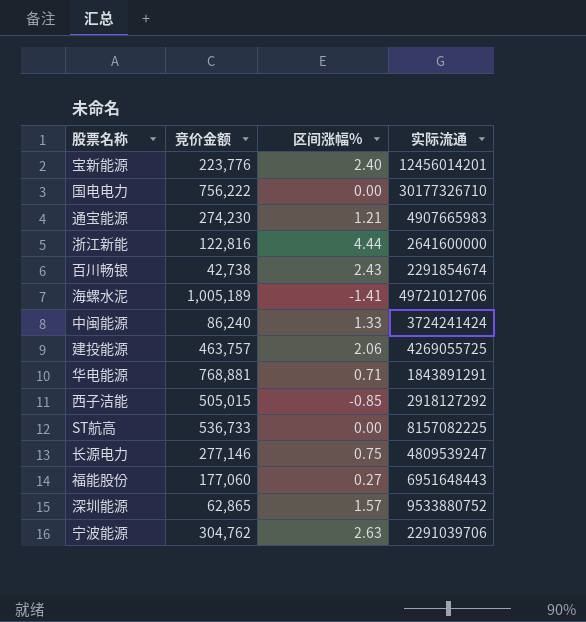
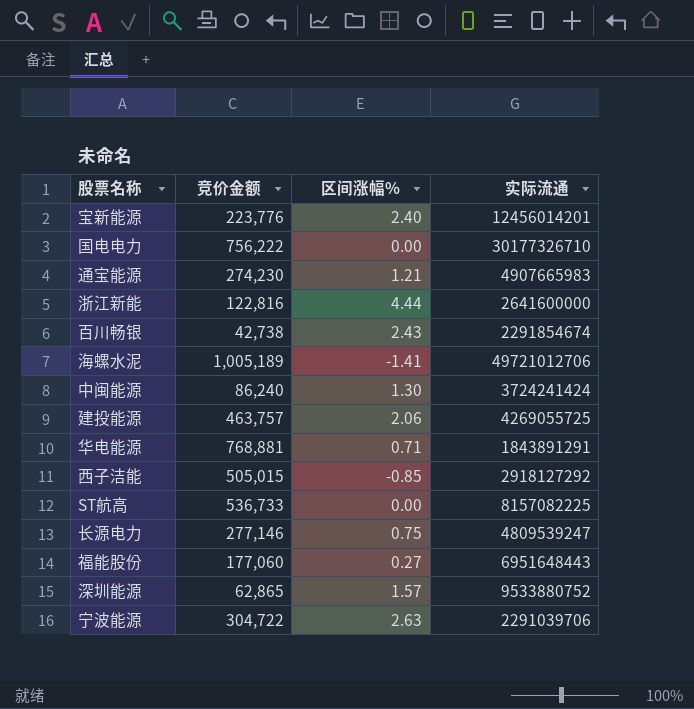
中闽能源 | 区间涨幅%: 1.33 -> 1.30
宁波能源 | 竞价金额: 304,762 -> 304,722

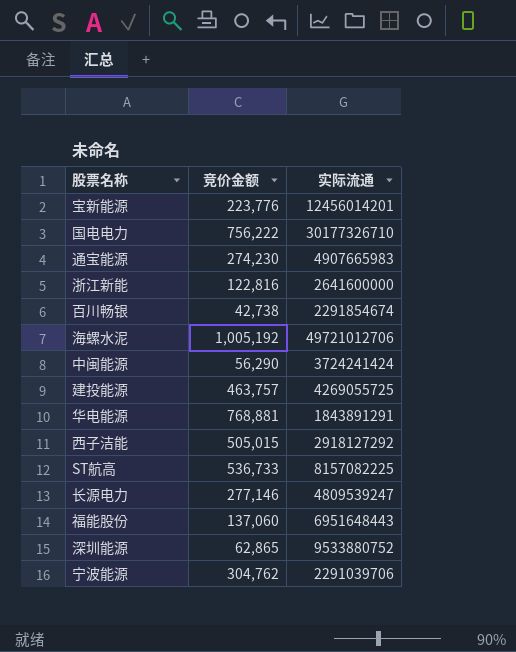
column 区间涨幅% | position: 3 -> none
海螺水泥 | 竞价金额: 1,005,189 -> 1,005,192
中闽能源 | 竞价金额: 86,240 -> 56,290
福能股份 | 竞价金额: 177,060 -> 137,060
宁波能源 | 竞价金额: 304,722 -> 304,762

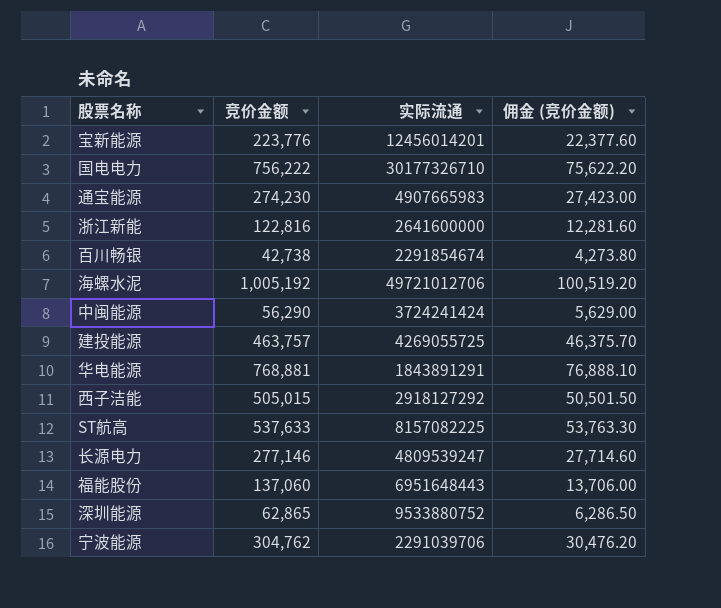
column 佣金 (竞价金额) | formula: none -> [竞价金额] * 0.1
ST航高 | 竞价金额: 536,733 -> 537,633

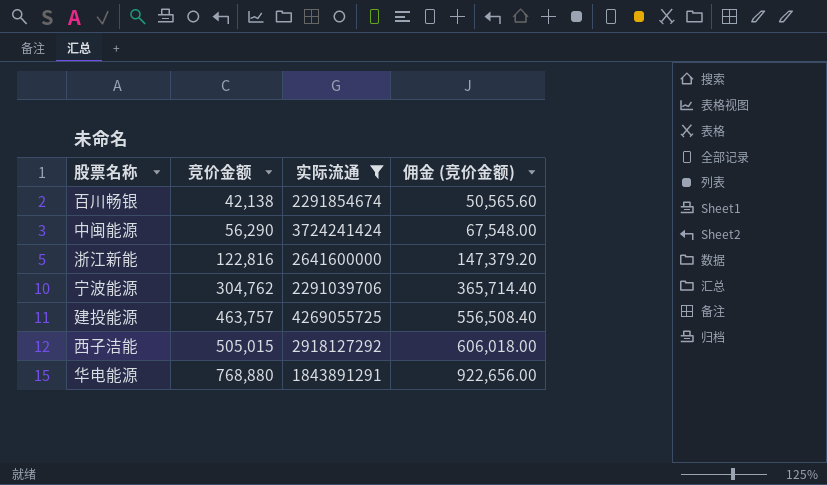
filter: none -> 实际流通 <= 4269055725
row order: none -> 竞价金额 ascending
column 佣金 (竞价金额) | formula: [竞价金额] * 0.1 -> [竞价金额] * 1.2
百川畅银 | 竞价金额: 42,738 -> 42,138
华电能源 | 竞价金额: 768,881 -> 768,880

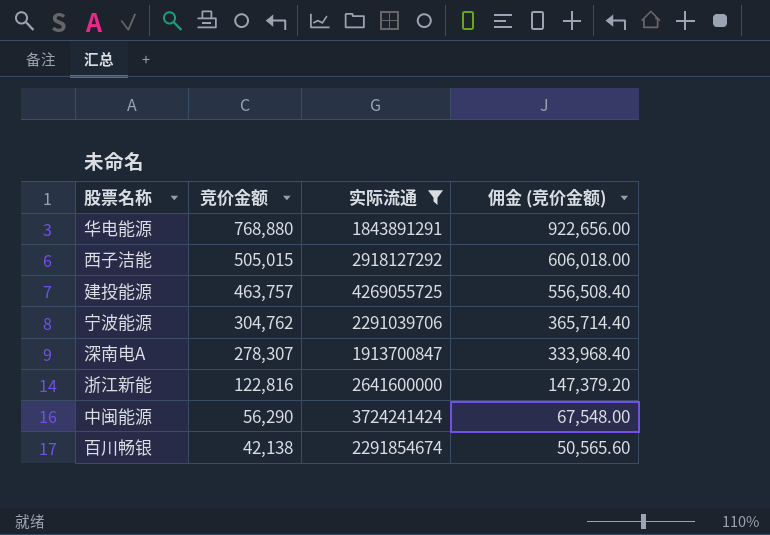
row order: 竞价金额 ascending -> 竞价金额 descending
row 深南电A: none -> 278,307 | 1913700847 | 333,968.40

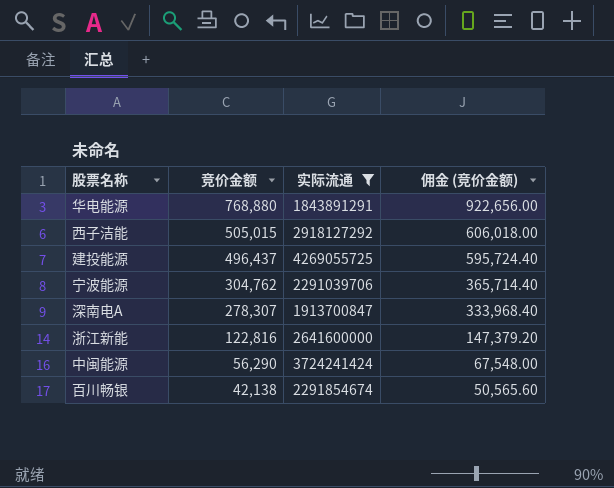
建投能源 | 竞价金额: 463,757 -> 496,437
建投能源 | 佣金 (竞价金额): 556,508.40 -> 595,724.40

